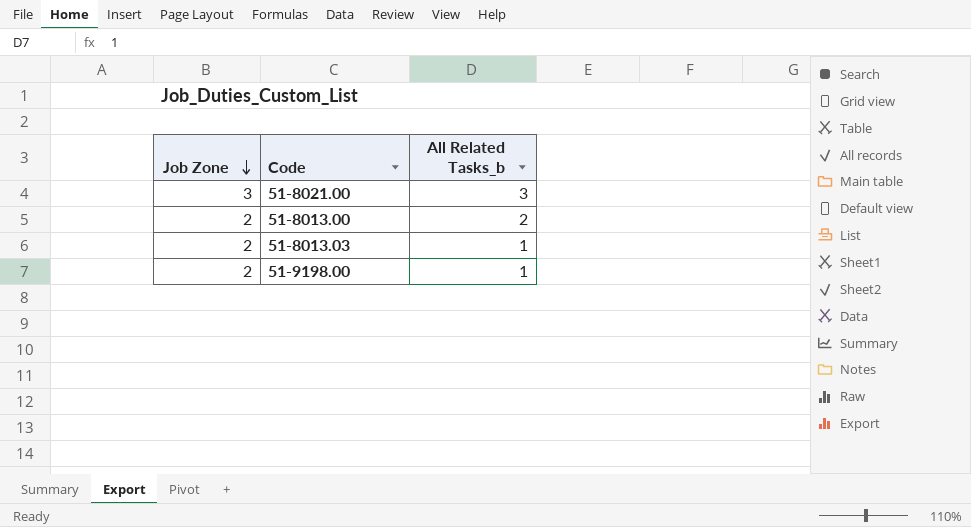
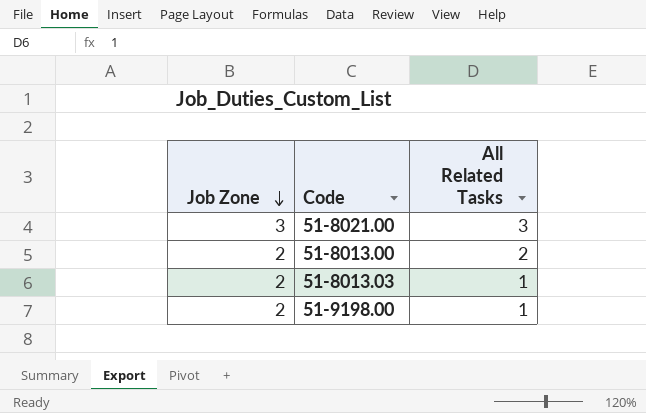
column name: All Related Tasks_b -> All Related Tasks

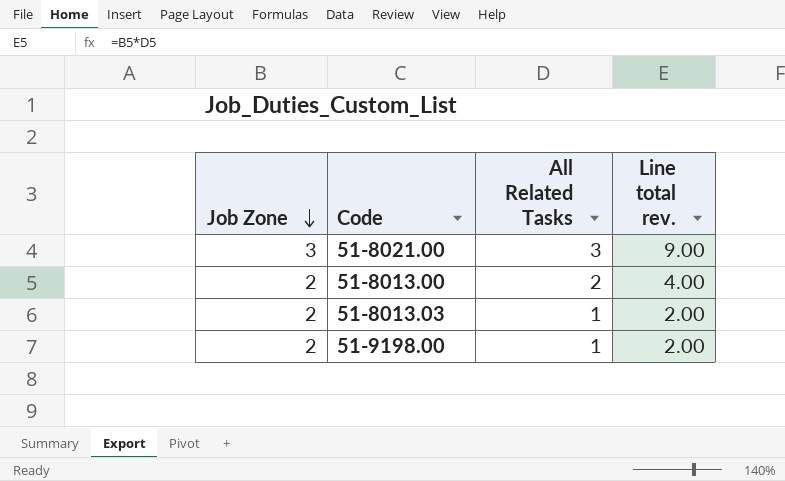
column Line total rev. | formula: none -> [Job Zone] * [All Related Tasks]

